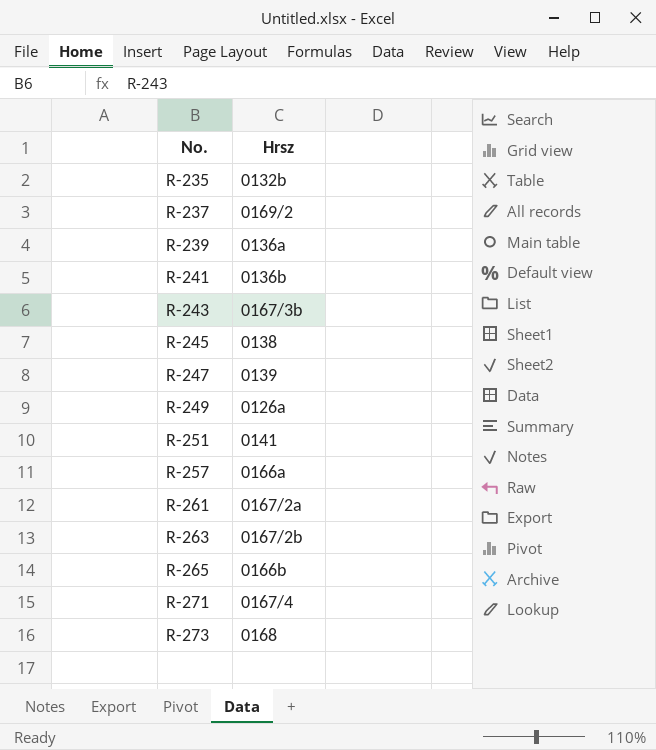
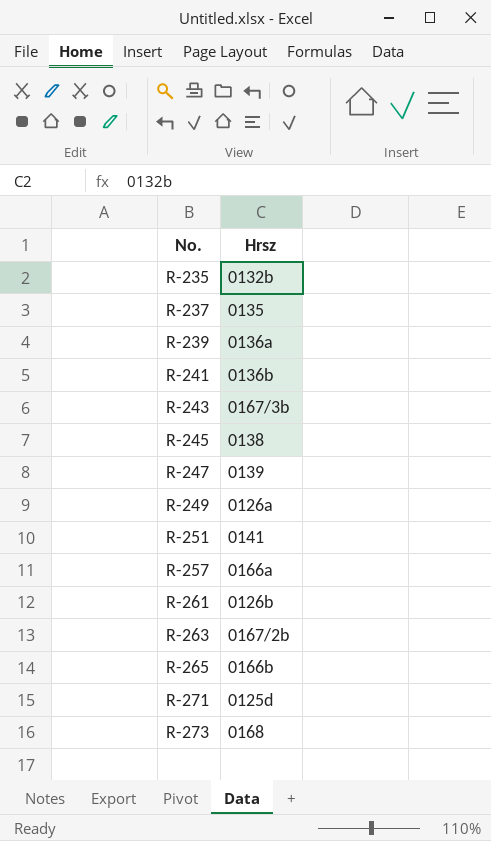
R-237 | Hrsz: 0169/2 -> 0135
R-261 | Hrsz: 0167/2a -> 0126b
R-271 | Hrsz: 0167/4 -> 0125d

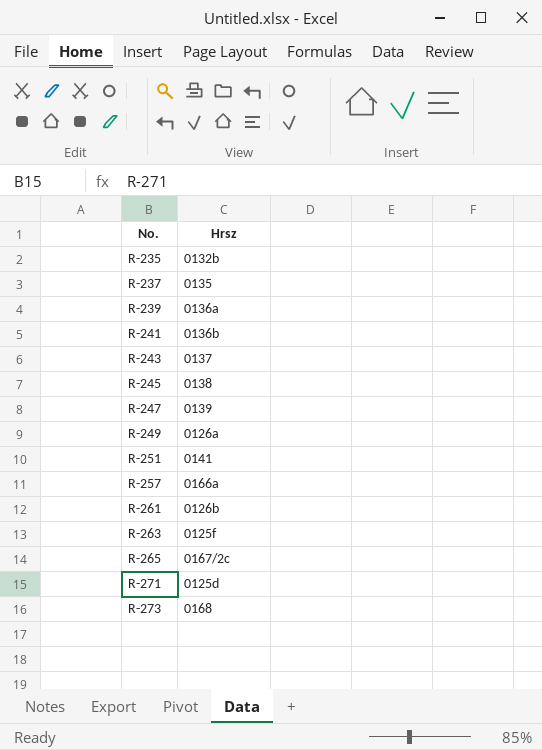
R-243 | Hrsz: 0167/3b -> 0137
R-263 | Hrsz: 0167/2b -> 0125f
R-265 | Hrsz: 0166b -> 0167/2c

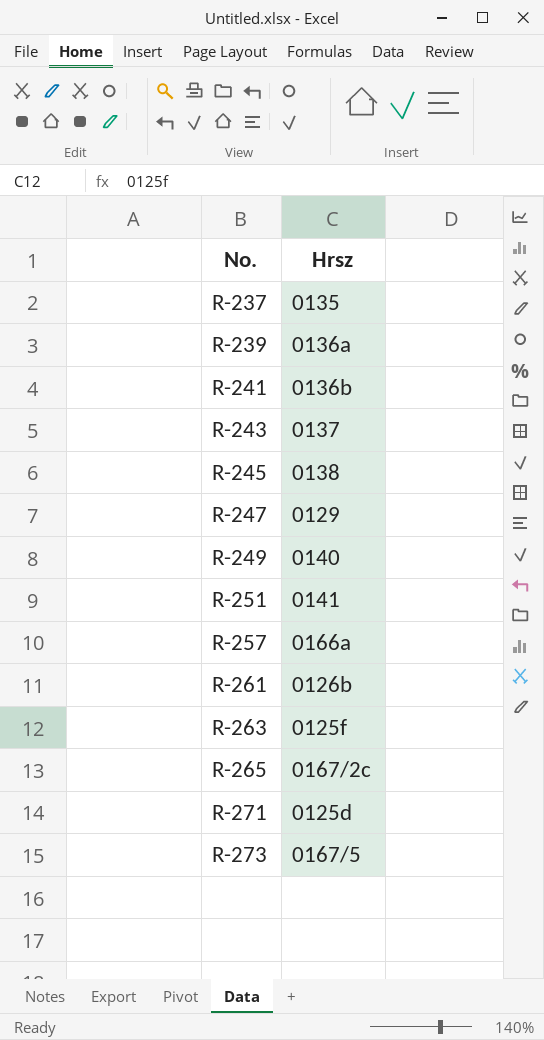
row R-235: 0132b -> none
R-247 | Hrsz: 0139 -> 0129
R-249 | Hrsz: 0126a -> 0140
R-273 | Hrsz: 0168 -> 0167/5

